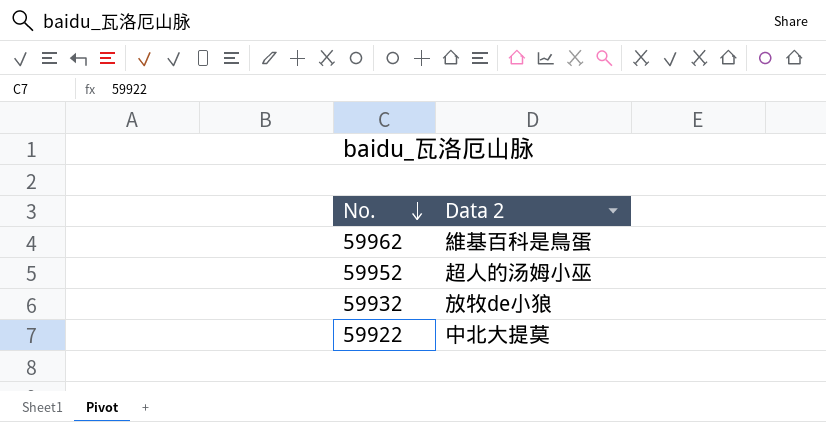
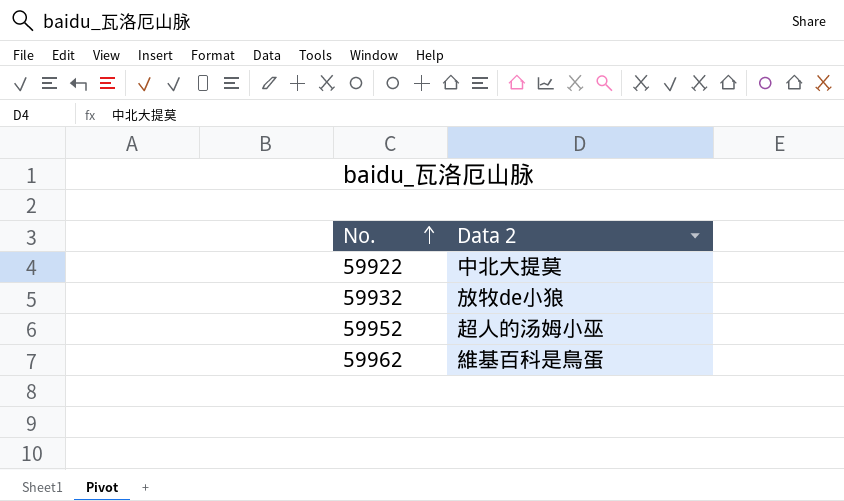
row order: No. descending -> No. ascending

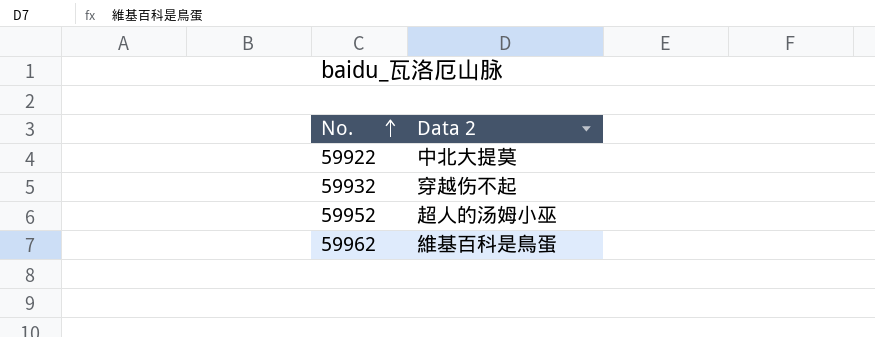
59932 | Data 2: 放牧de小狼 -> 穿越伤不起

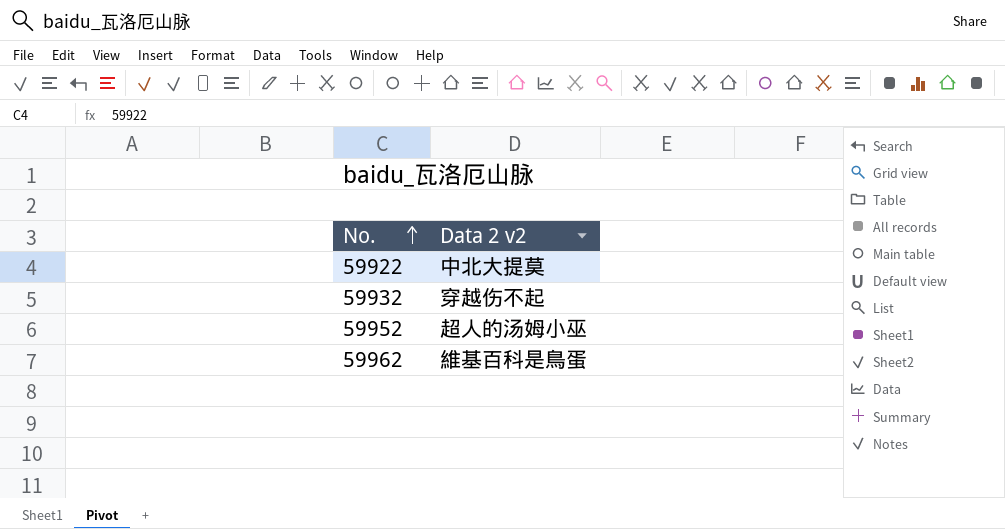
column name: Data 2 -> Data 2 v2

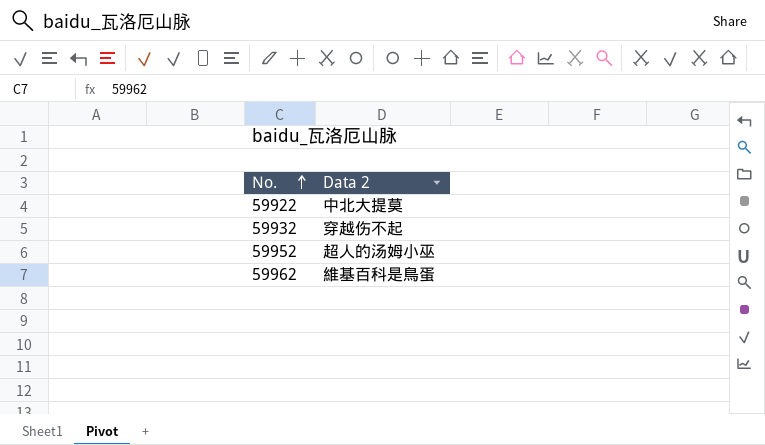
column name: Data 2 v2 -> Data 2

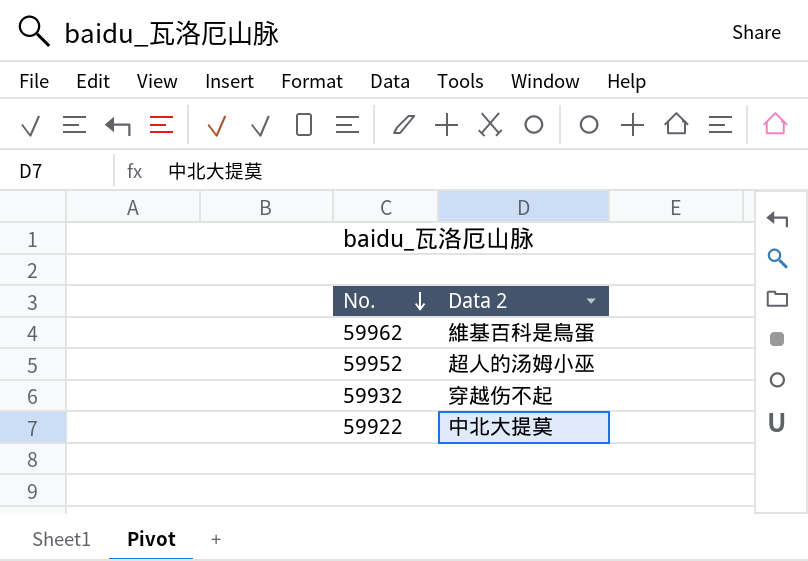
row order: No. ascending -> No. descending

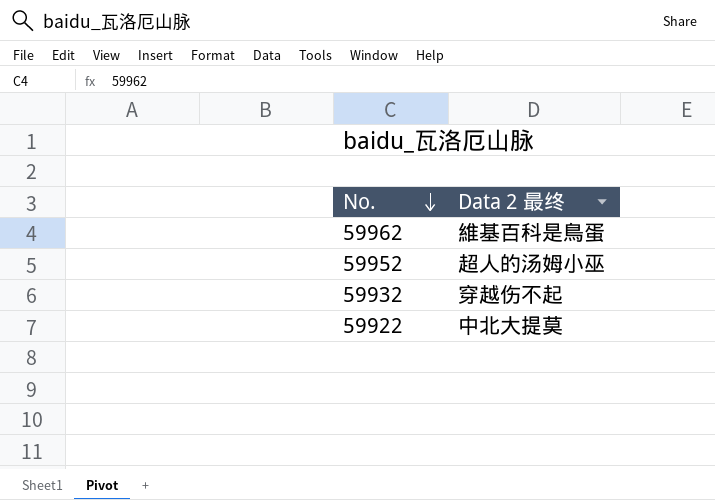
column name: Data 2 -> Data 2 最终

